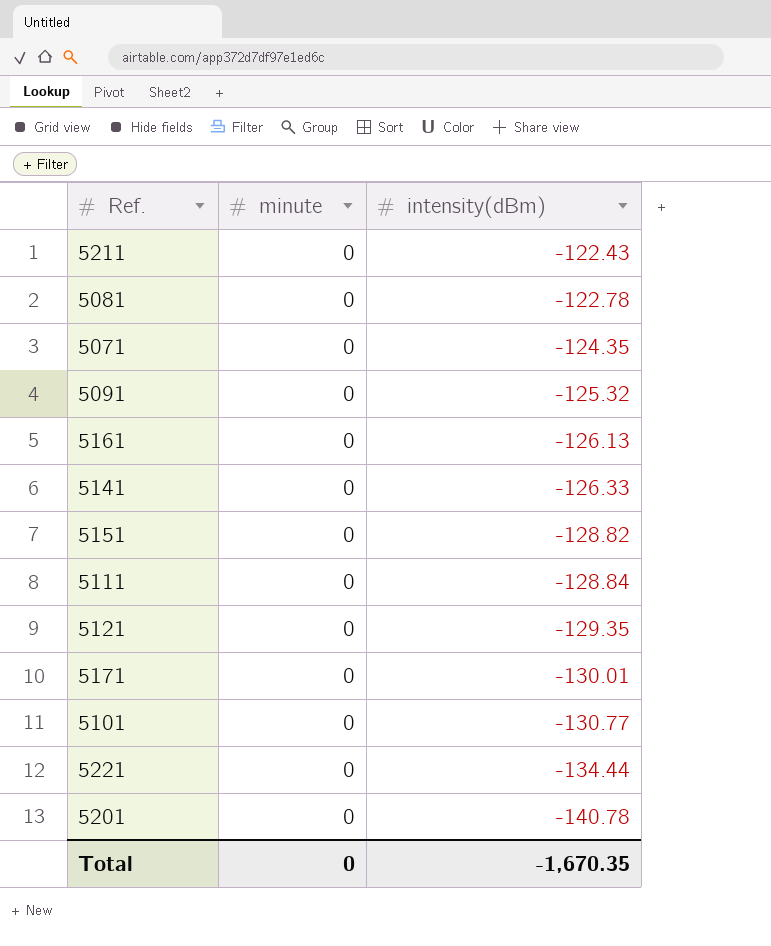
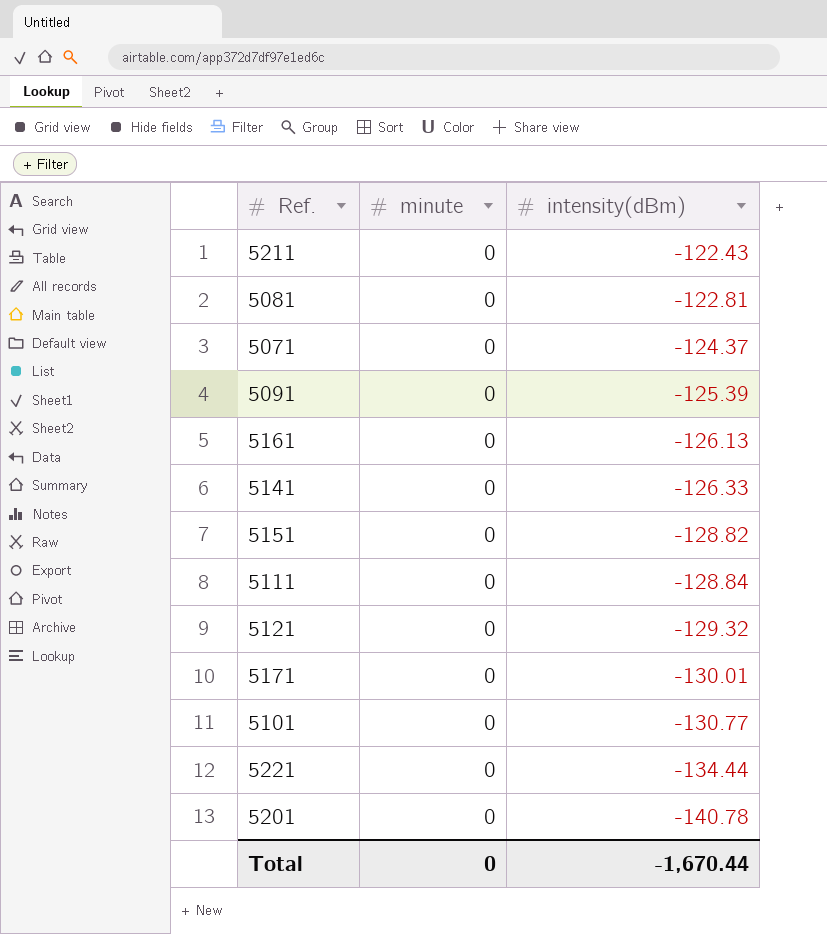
5081 | intensity(dBm): -122.78 -> -122.81
5071 | intensity(dBm): -124.35 -> -124.37
5091 | intensity(dBm): -125.32 -> -125.39
5121 | intensity(dBm): -129.35 -> -129.32
Total | intensity(dBm): -1,670.35 -> -1,670.44

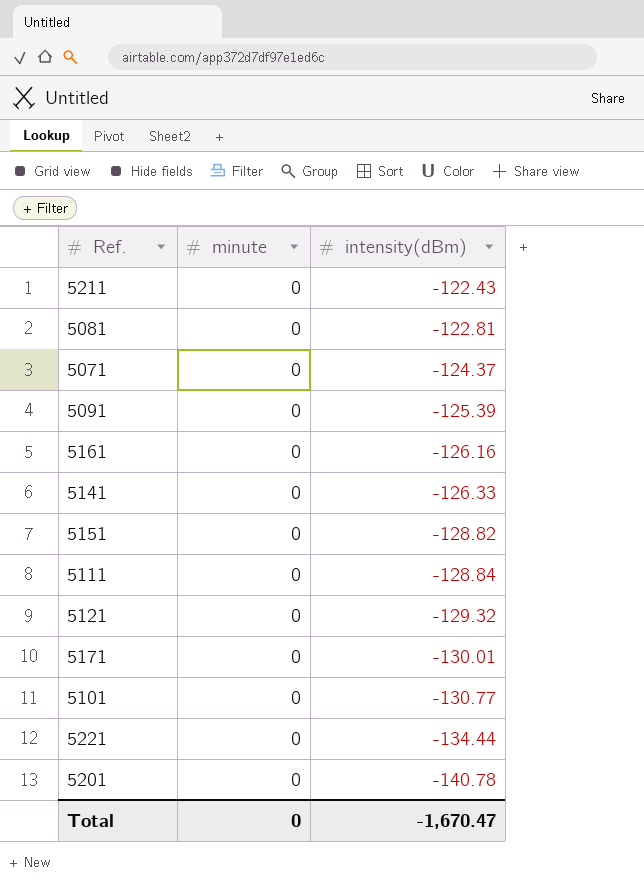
5161 | intensity(dBm): -126.13 -> -126.16
Total | intensity(dBm): -1,670.44 -> -1,670.47

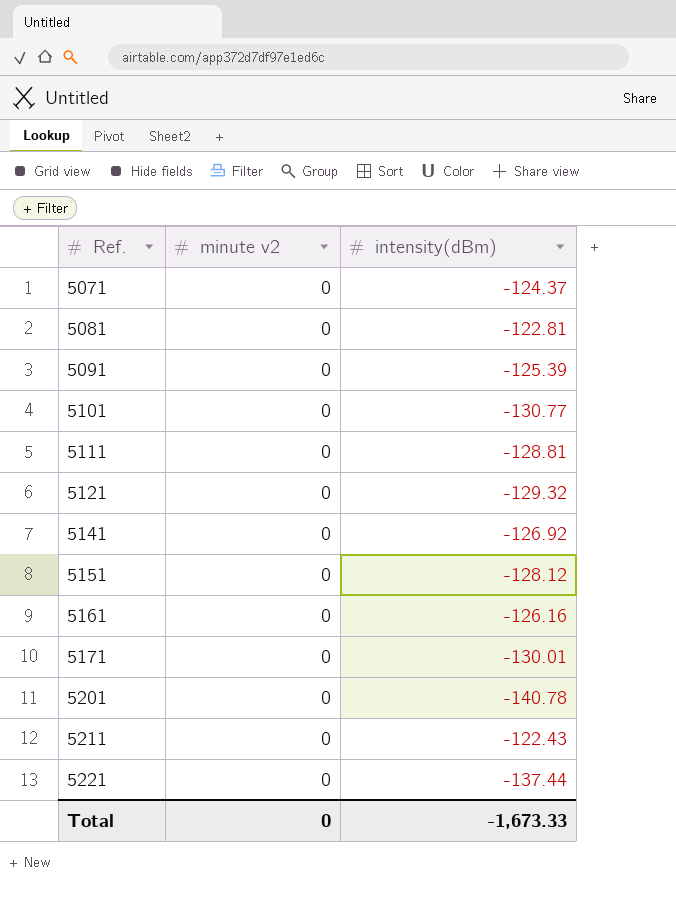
row order: intensity(dBm) descending -> Ref. ascending
column name: minute -> minute v2
5111 | intensity(dBm): -128.84 -> -128.81
5141 | intensity(dBm): -126.33 -> -126.92
5151 | intensity(dBm): -128.82 -> -128.12
5221 | intensity(dBm): -134.44 -> -137.44
Total | intensity(dBm): -1,670.47 -> -1,673.33

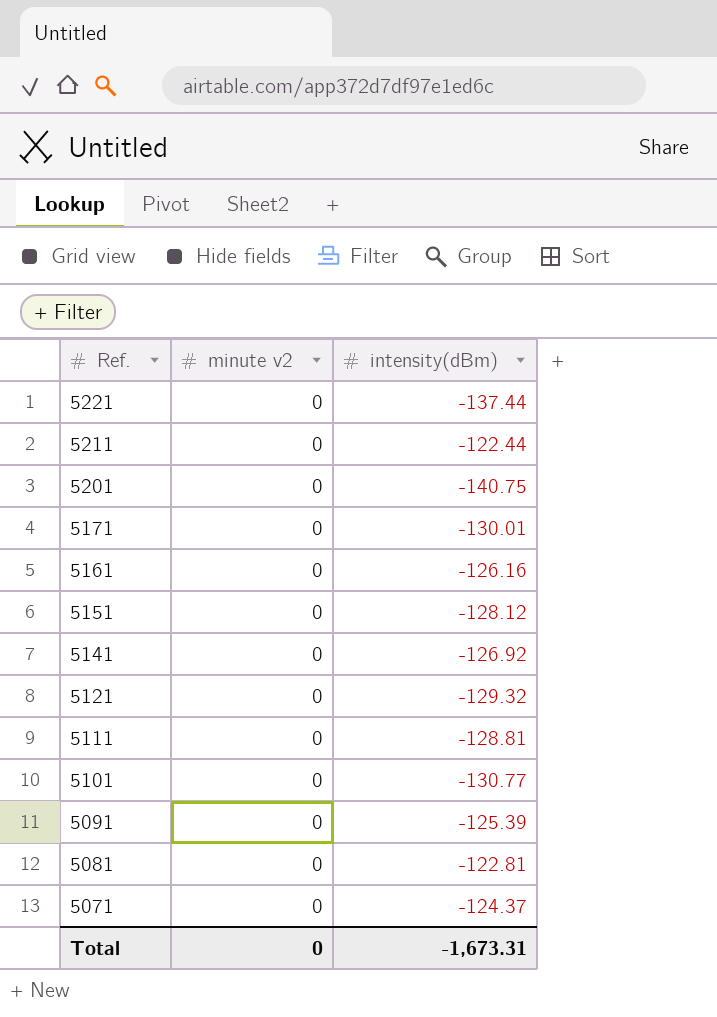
row order: Ref. ascending -> Ref. descending
5211 | intensity(dBm): -122.43 -> -122.44
5201 | intensity(dBm): -140.78 -> -140.75
Total | intensity(dBm): -1,673.33 -> -1,673.31

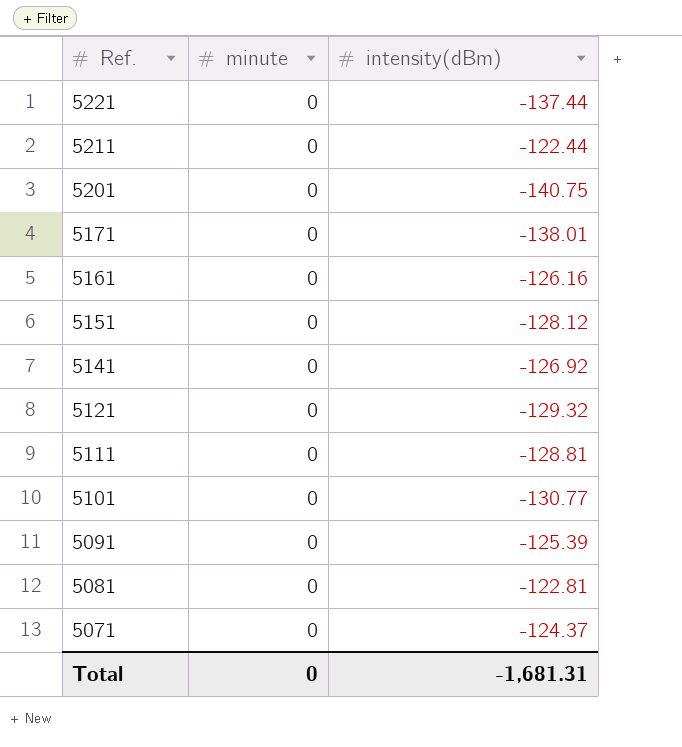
column name: minute v2 -> minute
5171 | intensity(dBm): -130.01 -> -138.01
Total | intensity(dBm): -1,673.31 -> -1,681.31

